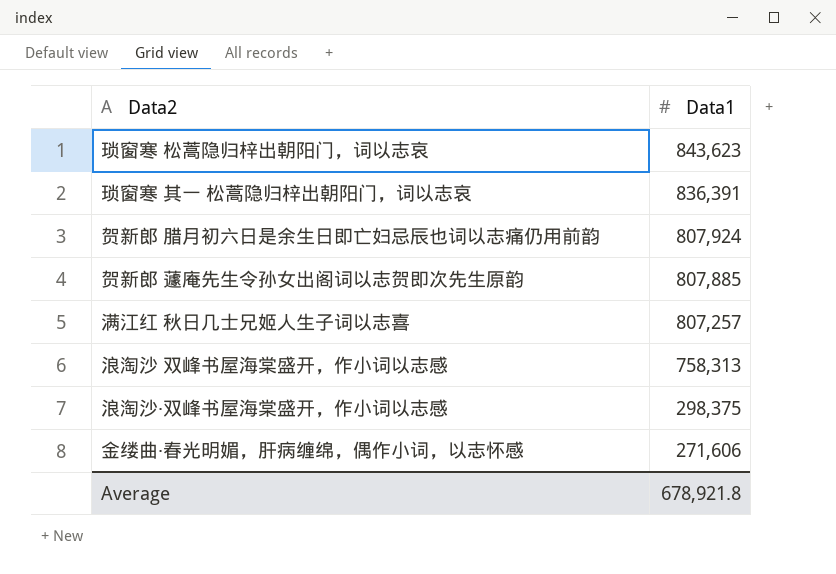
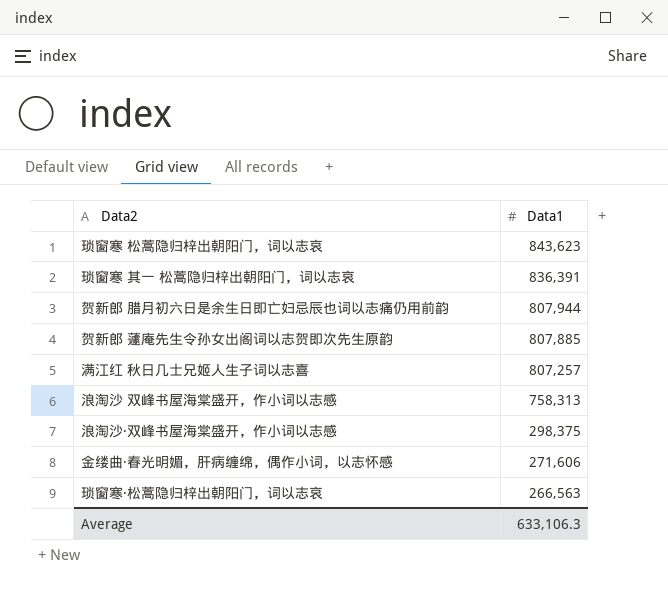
贺新郎 腊月初六日是余生日即亡妇忌辰也词以志痛仍用前韵 | Data1: 807,924 -> 807,944
row 琐窗寒·松蒿隐归梓出朝阳门，词以志哀: none -> 266,563
Average | Data1: 678,921.8 -> 633,106.3

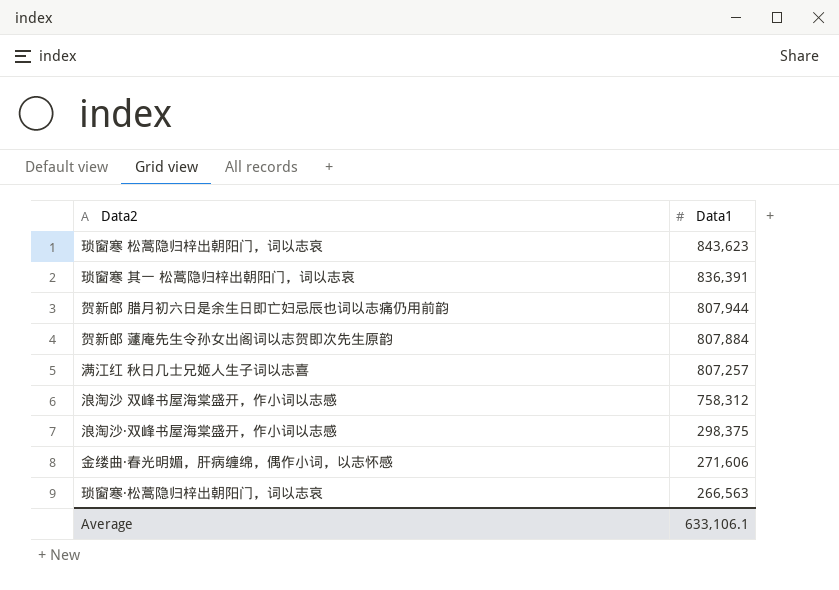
贺新郎 蘧庵先生令孙女出阁词以志贺即次先生原韵 | Data1: 807,885 -> 807,884
浪淘沙 双峰书屋海棠盛开，作小词以志感 | Data1: 758,313 -> 758,312
Average | Data1: 633,106.3 -> 633,106.1

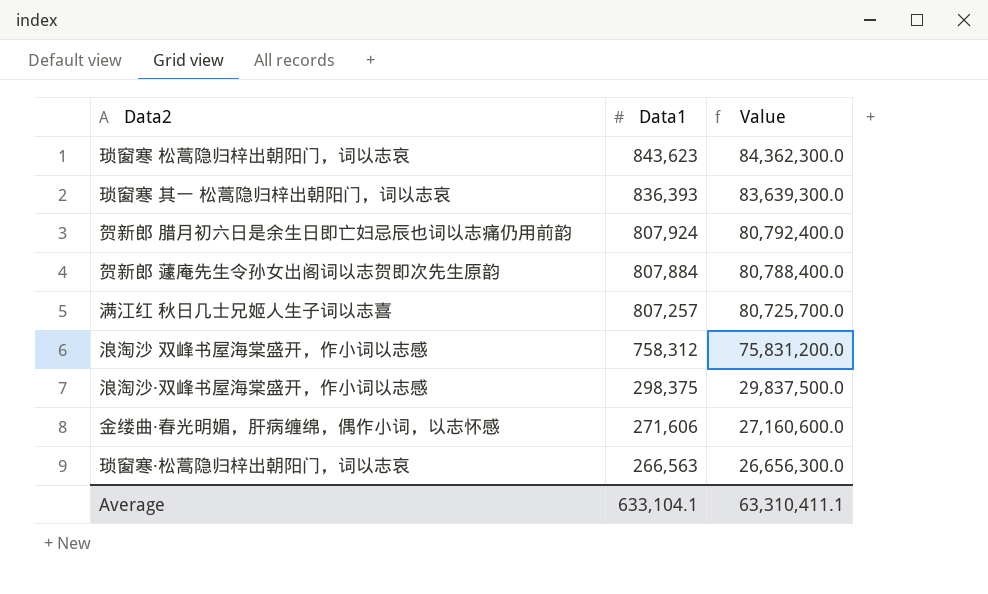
column Value | formula: none -> [Data1] * 100
琐窗寒 其一 松蒿隐归梓出朝阳门，词以志哀 | Data1: 836,391 -> 836,393
贺新郎 腊月初六日是余生日即亡妇忌辰也词以志痛仍用前韵 | Data1: 807,944 -> 807,924
Average | Data1: 633,106.1 -> 633,104.1

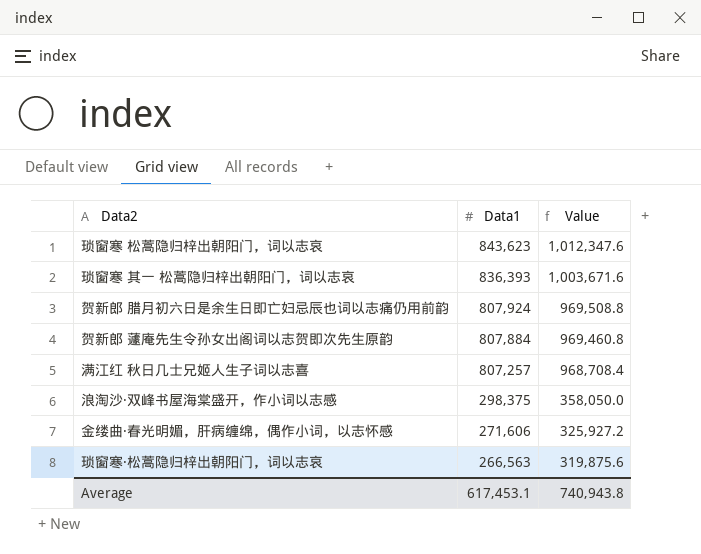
column Value | formula: [Data1] * 100 -> [Data1] * 1.2
row 浪淘沙 双峰书屋海棠盛开，作小词以志感: 758,312 | 75,831,200.0 -> none
Average | Data1: 633,104.1 -> 617,453.1
Average | Value: 63,310,411.1 -> 740,943.8

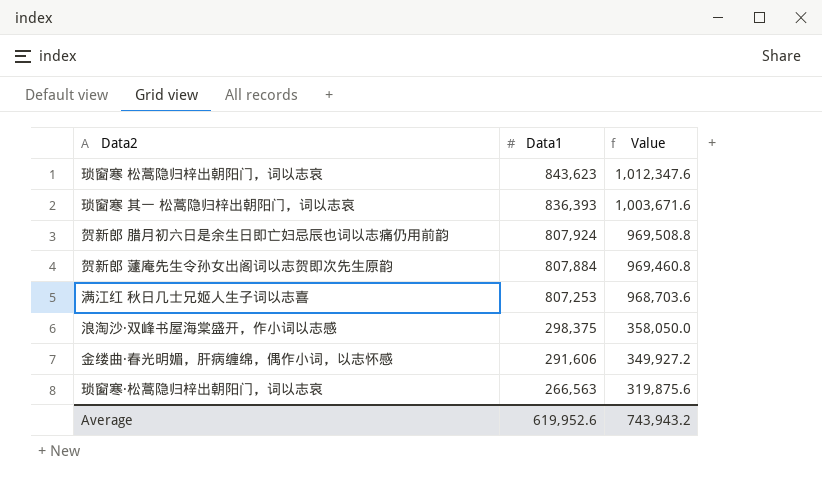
满江红 秋日几士兄姬人生子词以志喜 | Data1: 807,257 -> 807,253
满江红 秋日几士兄姬人生子词以志喜 | Value: 968,708.4 -> 968,703.6
金缕曲·春光明媚，肝病缠绵，偶作小词，以志怀感 | Data1: 271,606 -> 291,606
金缕曲·春光明媚，肝病缠绵，偶作小词，以志怀感 | Value: 325,927.2 -> 349,927.2
Average | Data1: 617,453.1 -> 619,952.6
Average | Value: 740,943.8 -> 743,943.2

